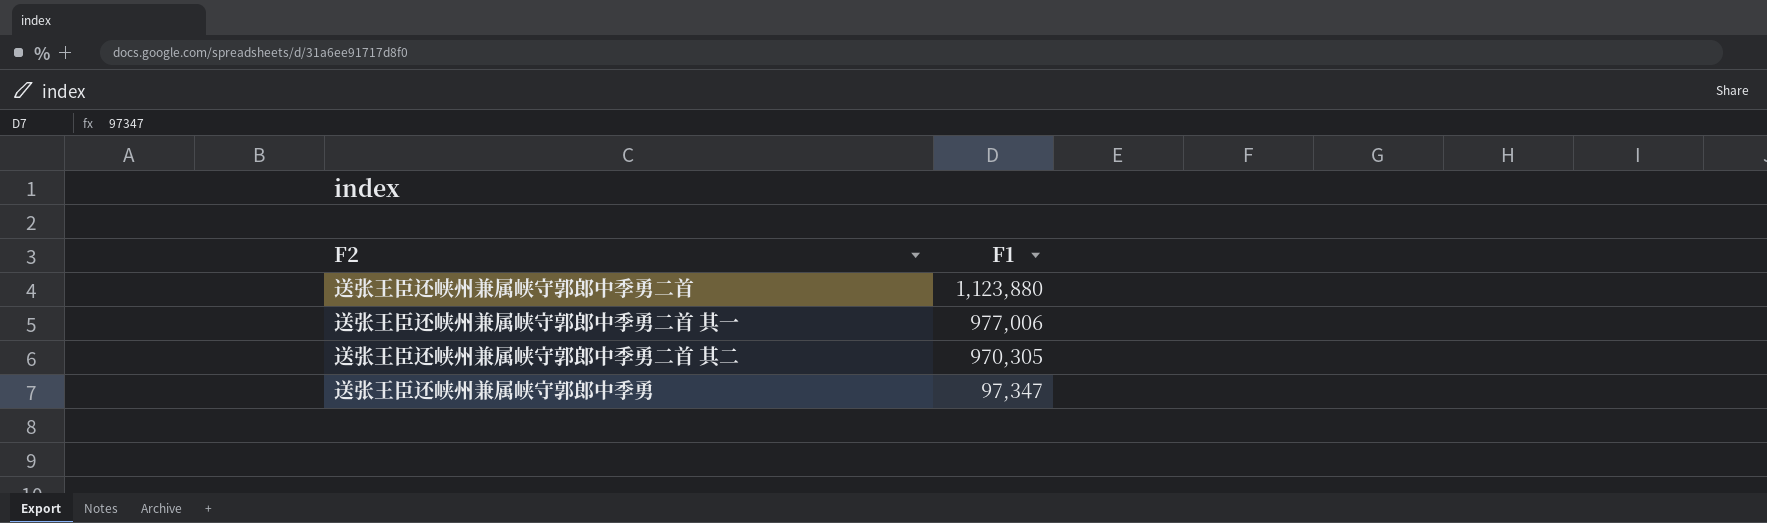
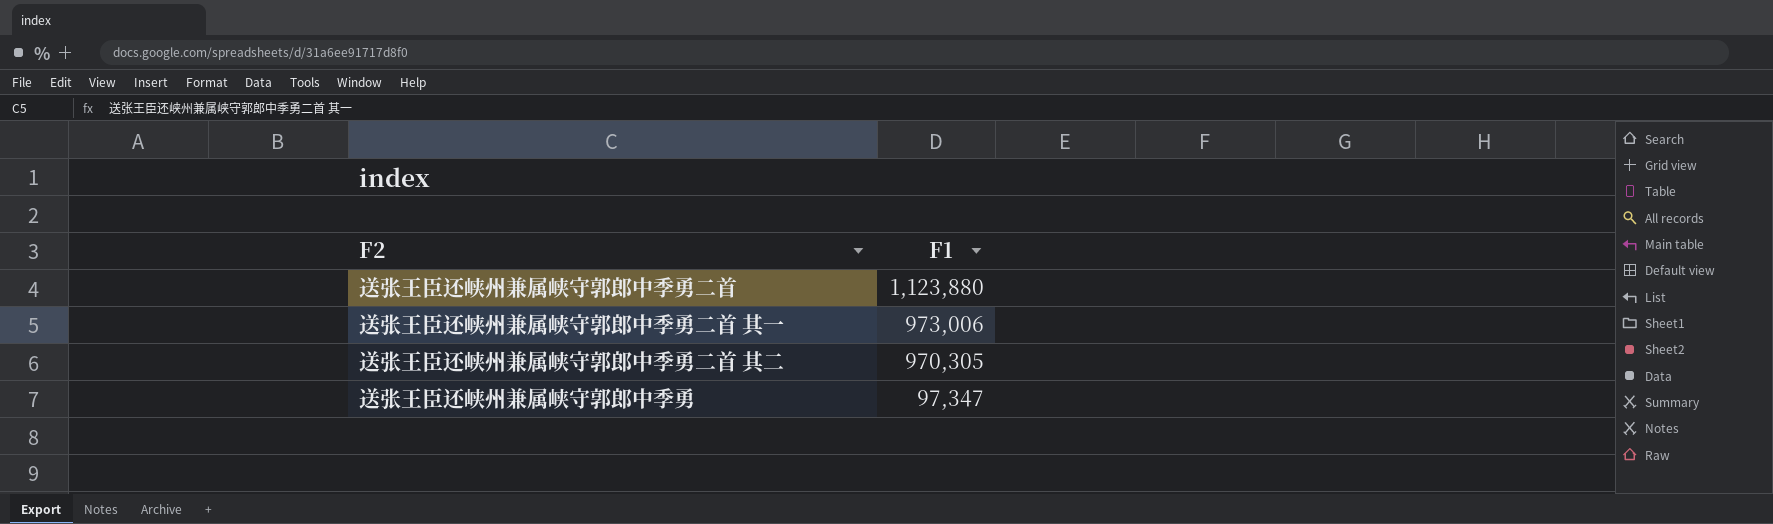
送张王臣还峡州兼属峡守郭郎中季勇二首 其一 | F1: 977,006 -> 973,006

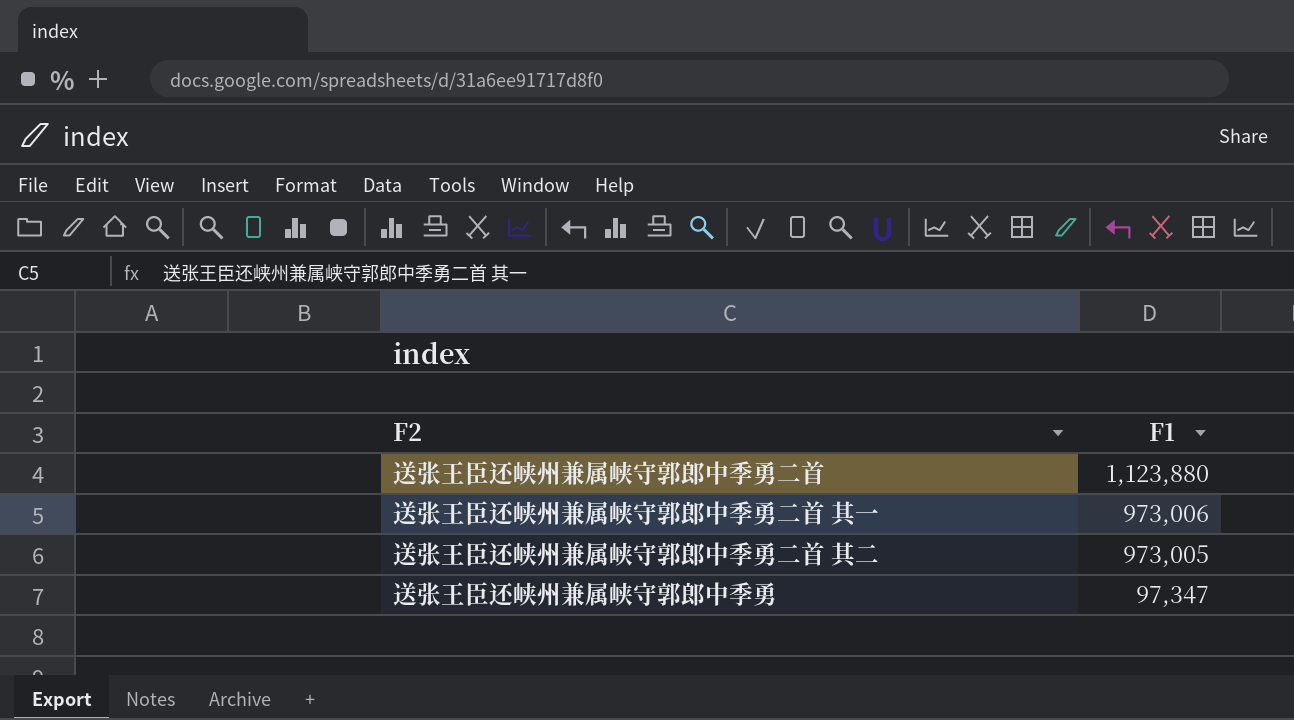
送张王臣还峡州兼属峡守郭郎中季勇二首 其二 | F1: 970,305 -> 973,005

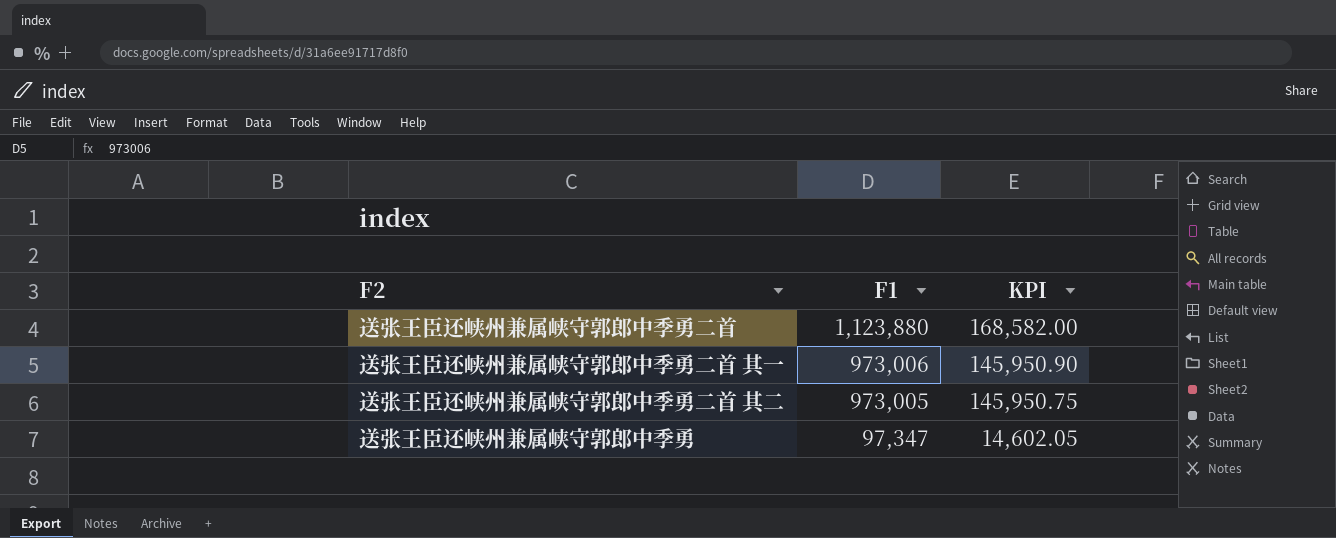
column KPI | formula: none -> [F1] * 0.15

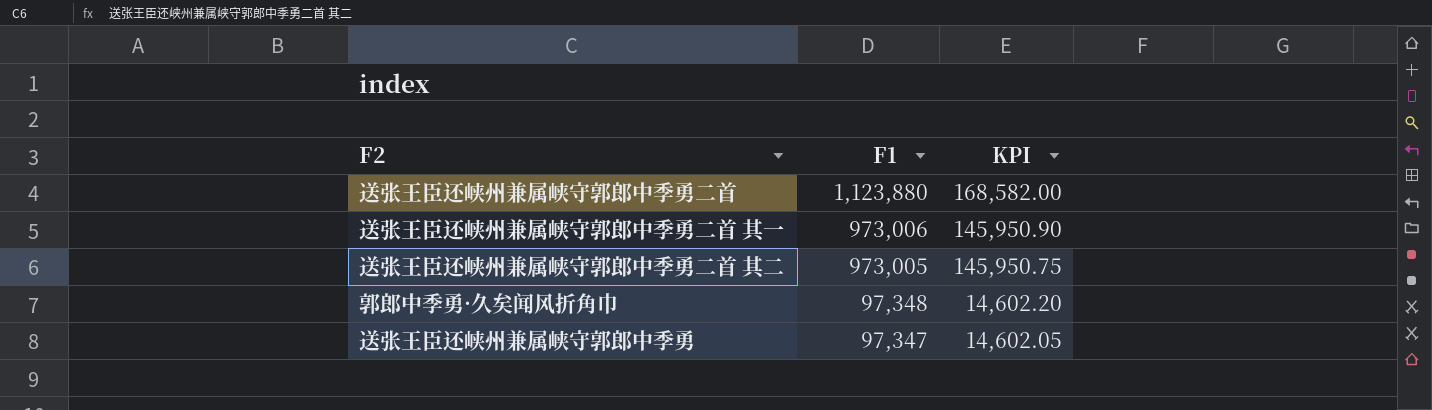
row 郭郎中季勇·久矣闻风折角巾: none -> 97,348 | 14,602.20

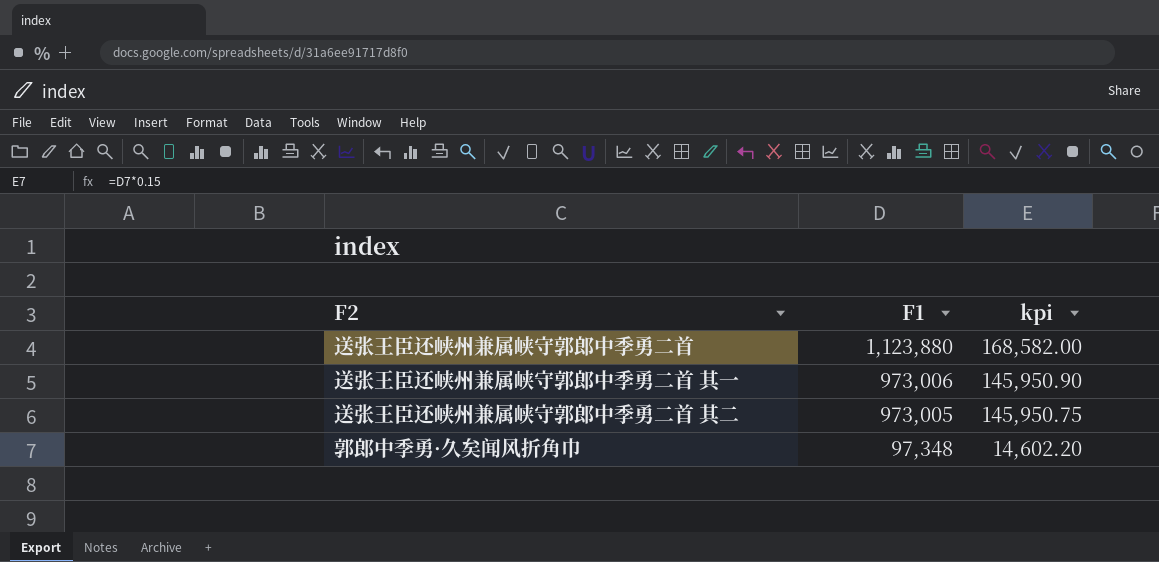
column name: KPI -> kpi
row 送张王臣还峡州兼属峡守郭郎中季勇: 97,347 | 14,602.05 -> none

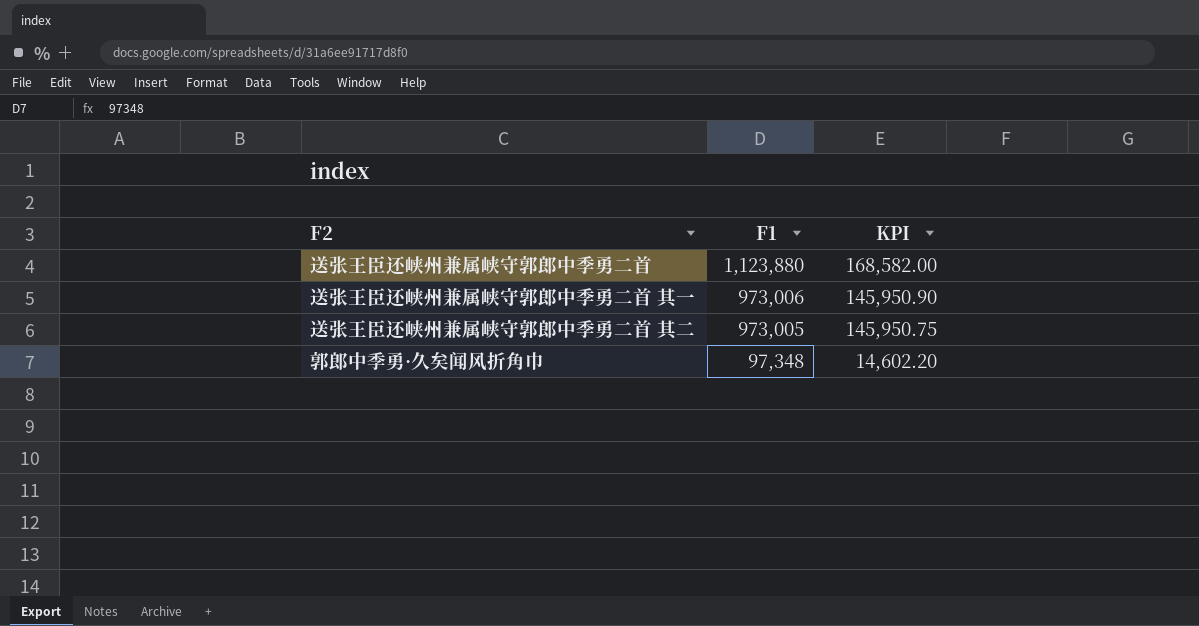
column name: kpi -> KPI

